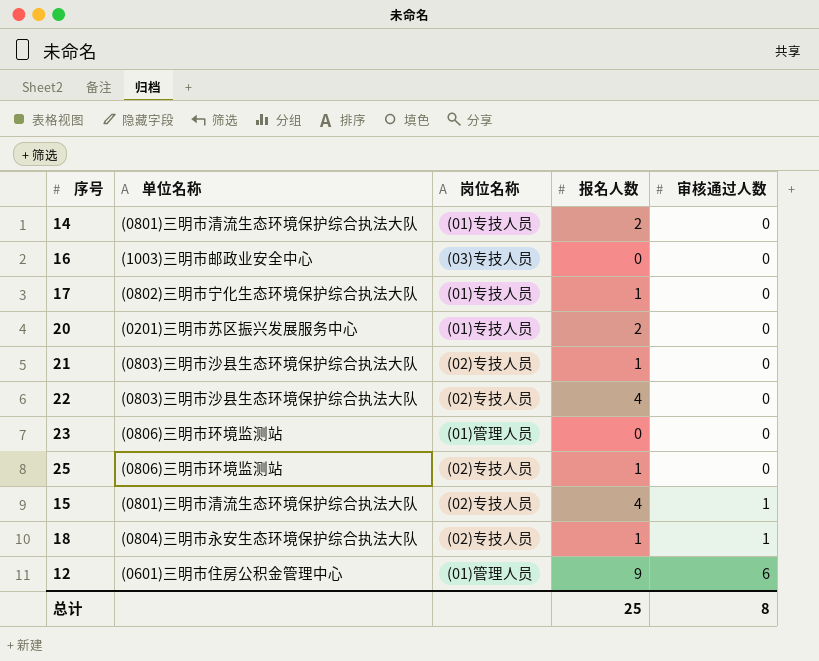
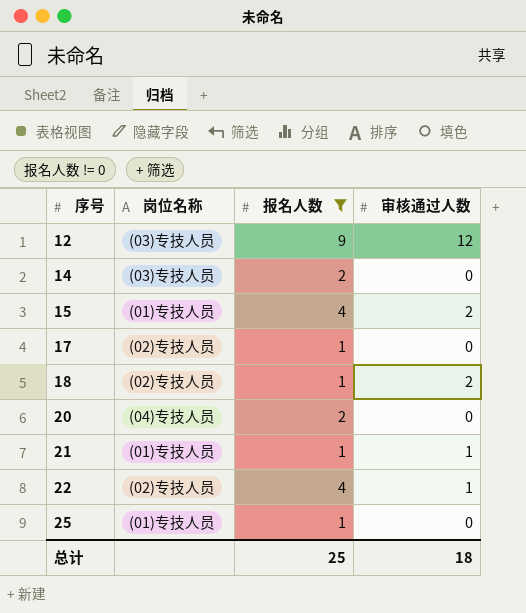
filter: none -> 报名人数 != 0
row order: 审核通过人数 ascending -> 序号 ascending
column 单位名称 | position: 2 -> none
12 | 岗位名称: (01)管理人员 -> (03)专技人员
12 | 审核通过人数: 6 -> 12
14 | 岗位名称: (01)专技人员 -> (03)专技人员
15 | 岗位名称: (02)专技人员 -> (01)专技人员
15 | 审核通过人数: 1 -> 2
17 | 岗位名称: (01)专技人员 -> (02)专技人员
18 | 审核通过人数: 1 -> 2
20 | 岗位名称: (01)专技人员 -> (04)专技人员
21 | 岗位名称: (02)专技人员 -> (01)专技人员
21 | 审核通过人数: 0 -> 1
22 | 审核通过人数: 0 -> 1
25 | 岗位名称: (02)专技人员 -> (01)专技人员
总计 | 审核通过人数: 8 -> 18

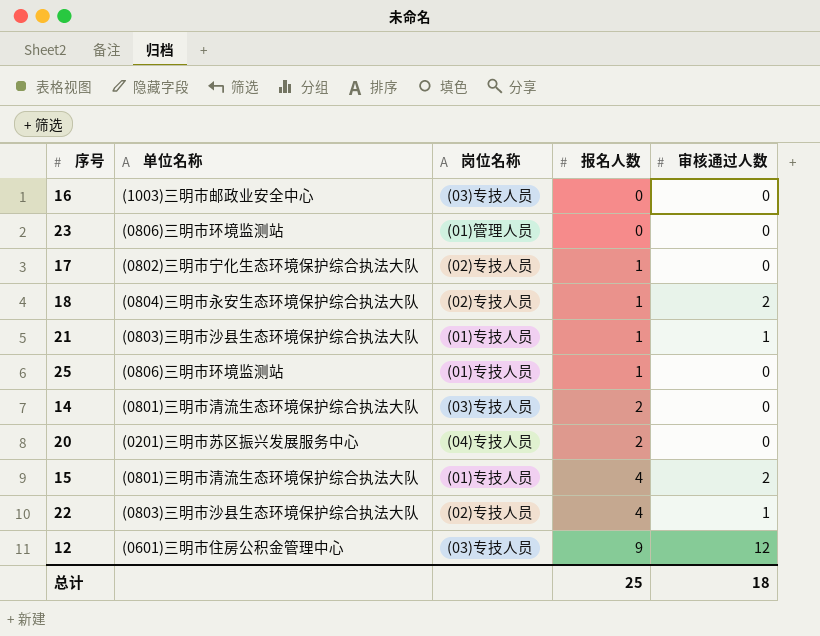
filter: 报名人数 != 0 -> none
row order: 序号 ascending -> 报名人数 ascending
column 单位名称 | position: none -> 2

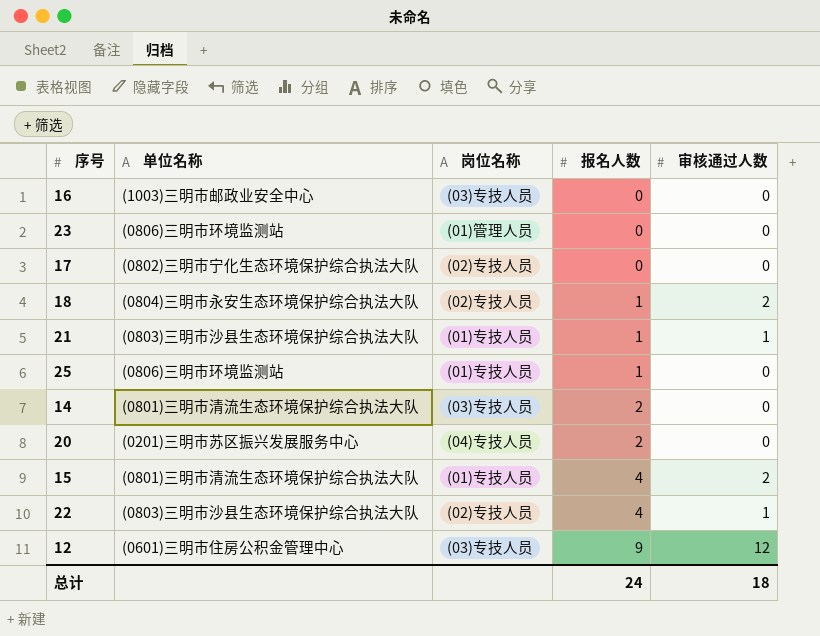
17 | 报名人数: 1 -> 0
总计 | 报名人数: 25 -> 24

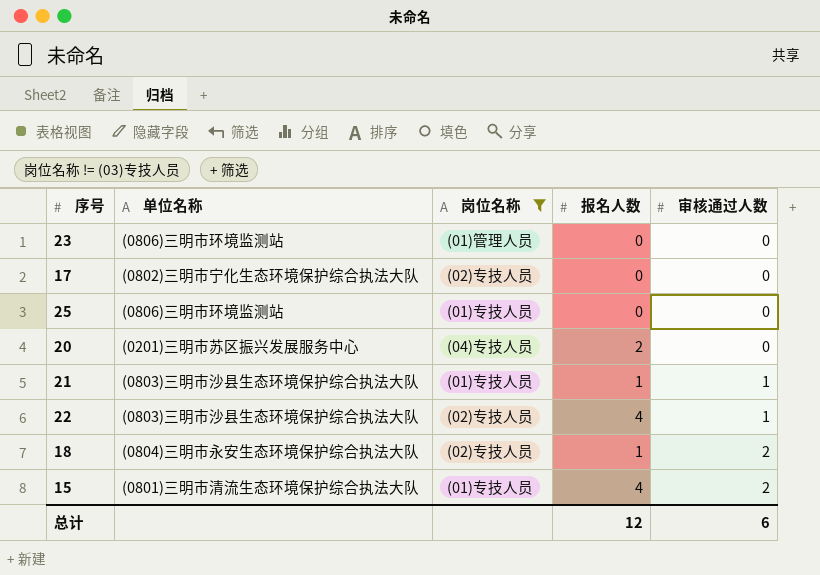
filter: none -> 岗位名称 != (03)专技人员
row order: 报名人数 ascending -> 审核通过人数 ascending
25 | 报名人数: 1 -> 0
总计 | 报名人数: 24 -> 12
总计 | 审核通过人数: 18 -> 6

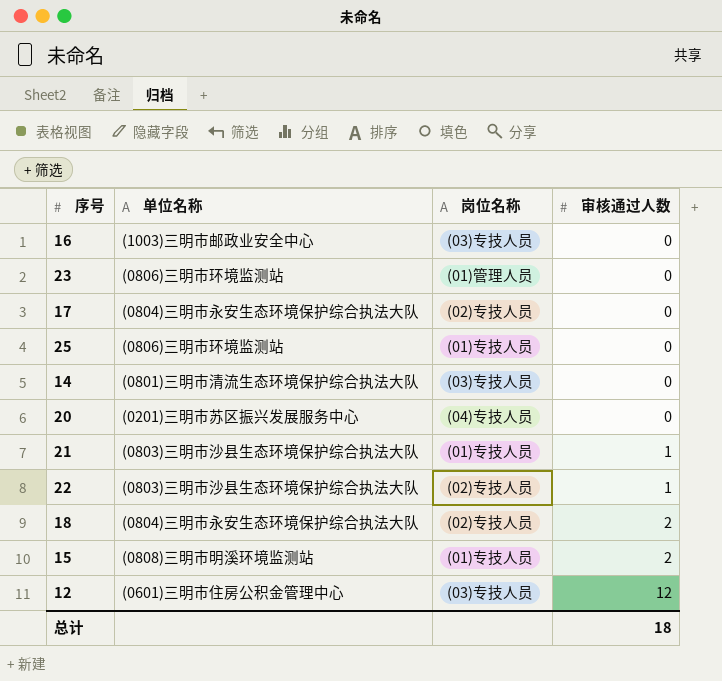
filter: 岗位名称 != (03)专技人员 -> none
column 报名人数 | position: 4 -> none
17 | 单位名称: (0802)三明市宁化生态环境保护综合执法大队 -> (0804)三明市永安生态环境保护综合执法大队
15 | 单位名称: (0801)三明市清流生态环境保护综合执法大队 -> (0808)三明市明溪环境监测站
总计 | 审核通过人数: 6 -> 18

